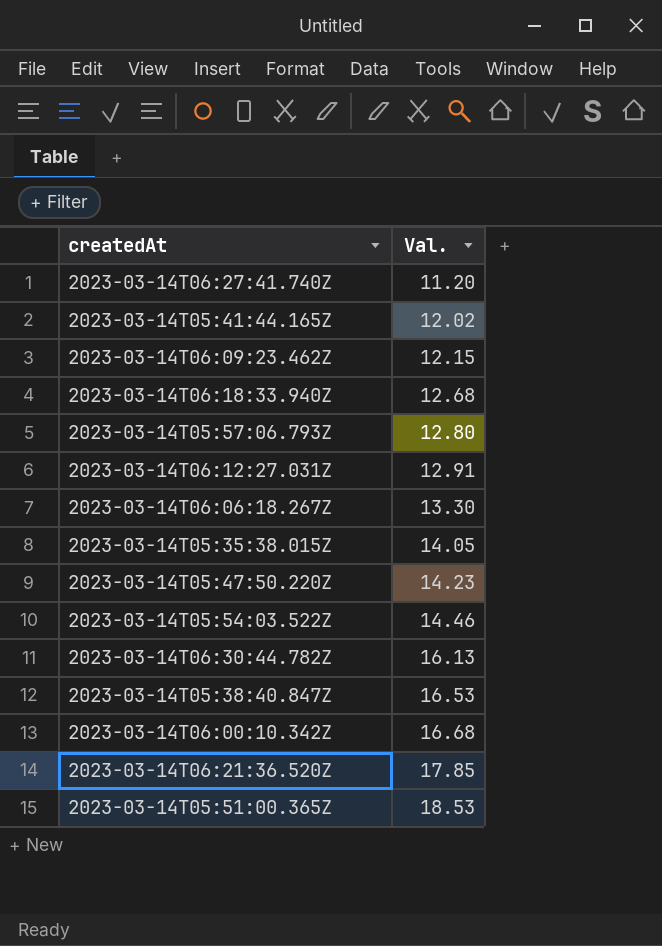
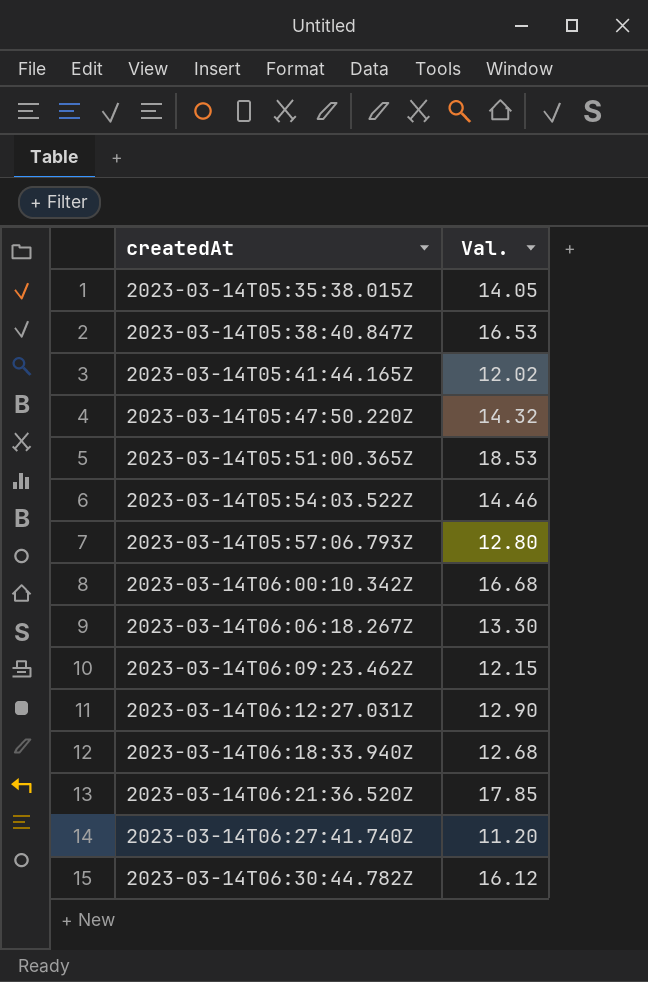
row order: Val. ascending -> createdAt ascending
2023-03-14T05:47:50.220Z | Val.: 14.23 -> 14.32
2023-03-14T06:12:27.031Z | Val.: 12.91 -> 12.90
2023-03-14T06:30:44.782Z | Val.: 16.13 -> 16.12

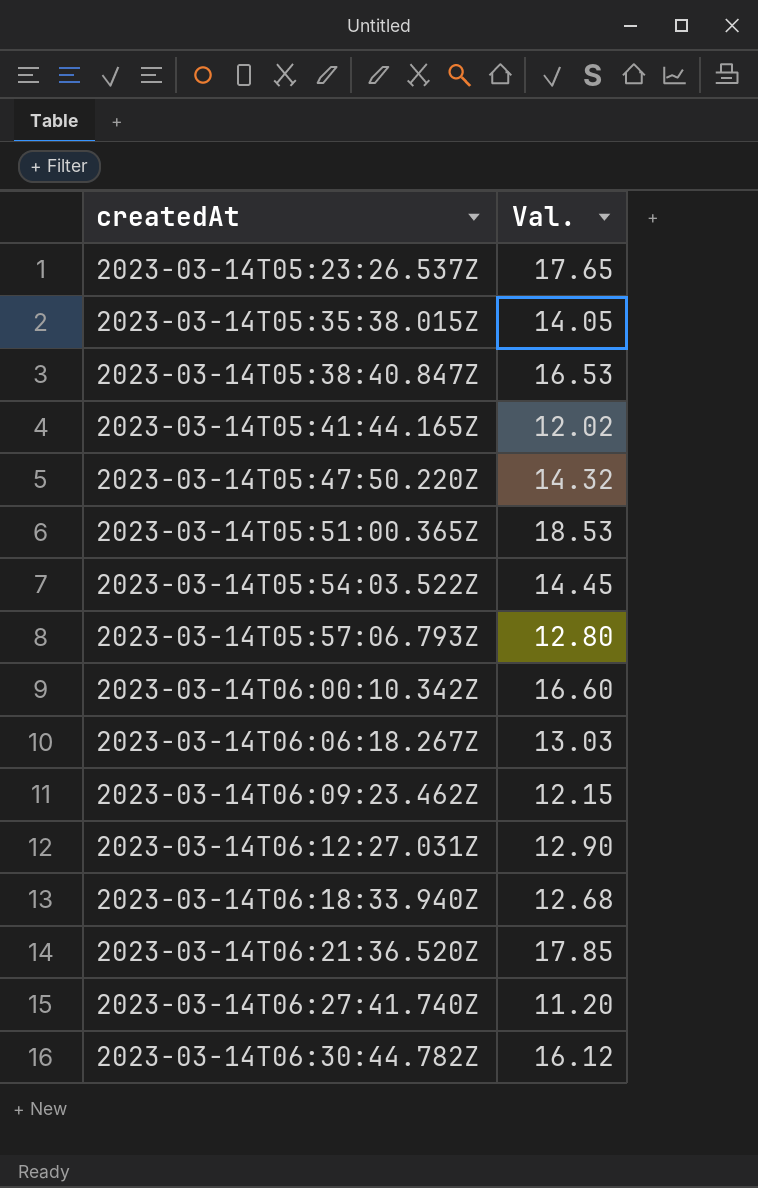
row 2023-03-14T05:23:26.537Z: none -> 17.65
2023-03-14T05:54:03.522Z | Val.: 14.46 -> 14.45
2023-03-14T06:00:10.342Z | Val.: 16.68 -> 16.60
2023-03-14T06:06:18.267Z | Val.: 13.30 -> 13.03

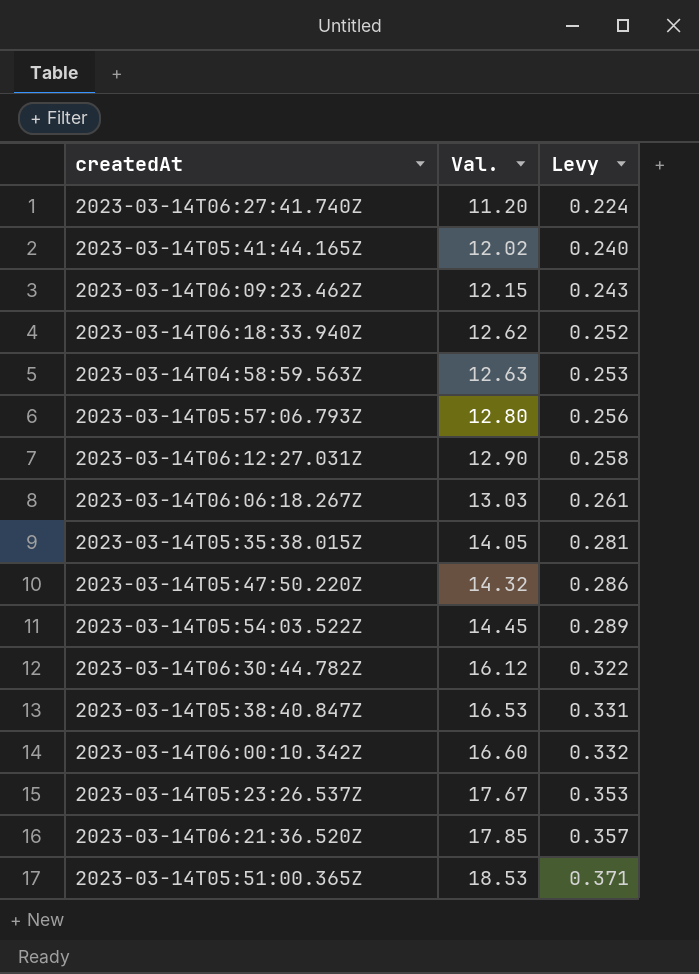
row order: createdAt ascending -> Val. ascending
column Levy | formula: none -> [Val.] * 0.02
2023-03-14T06:18:33.940Z | Val.: 12.68 -> 12.62
row 2023-03-14T04:58:59.563Z: none -> 12.63 | 0.253
2023-03-14T05:23:26.537Z | Val.: 17.65 -> 17.67

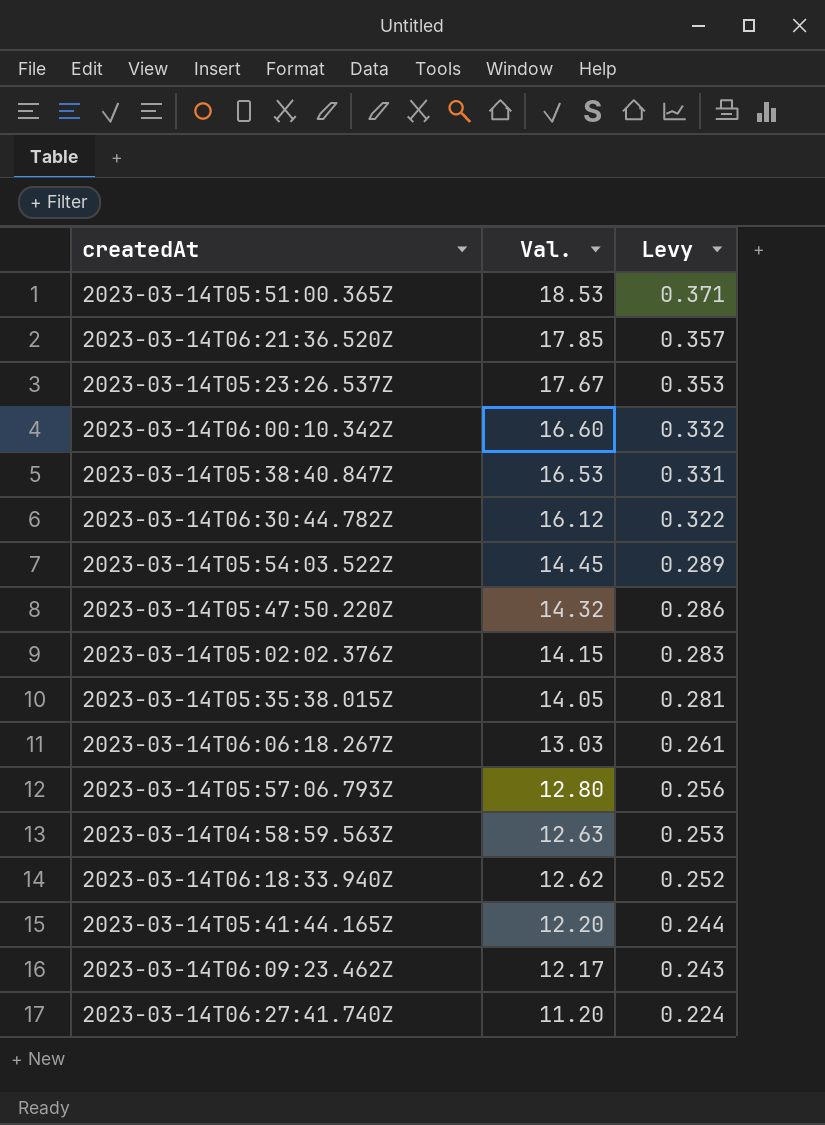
row order: Val. ascending -> Val. descending
row 2023-03-14T06:12:27.031Z: 12.90 | 0.258 -> none
row 2023-03-14T05:02:02.376Z: none -> 14.15 | 0.283
2023-03-14T05:41:44.165Z | Val.: 12.02 -> 12.20
2023-03-14T05:41:44.165Z | Levy: 0.240 -> 0.244
2023-03-14T06:09:23.462Z | Val.: 12.15 -> 12.17

